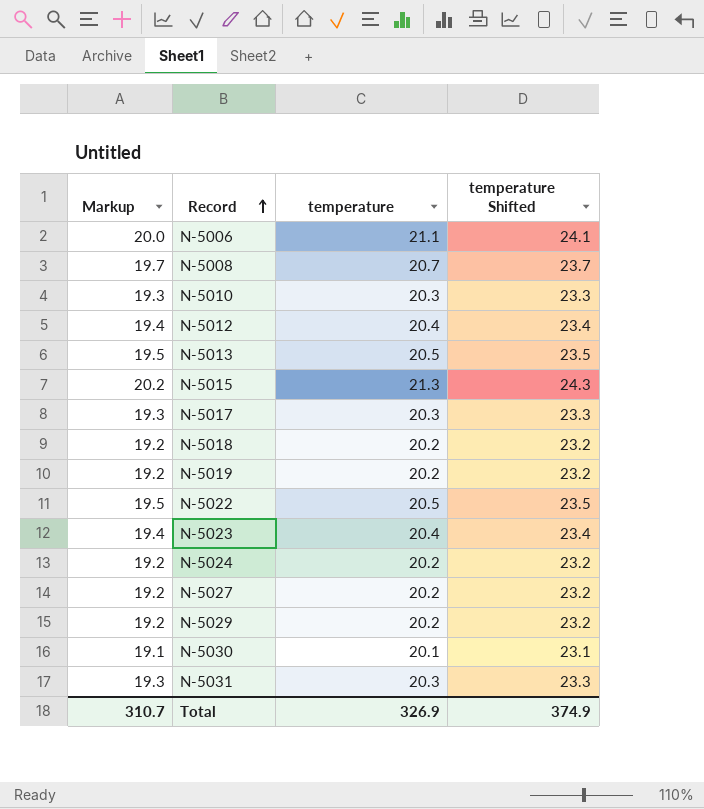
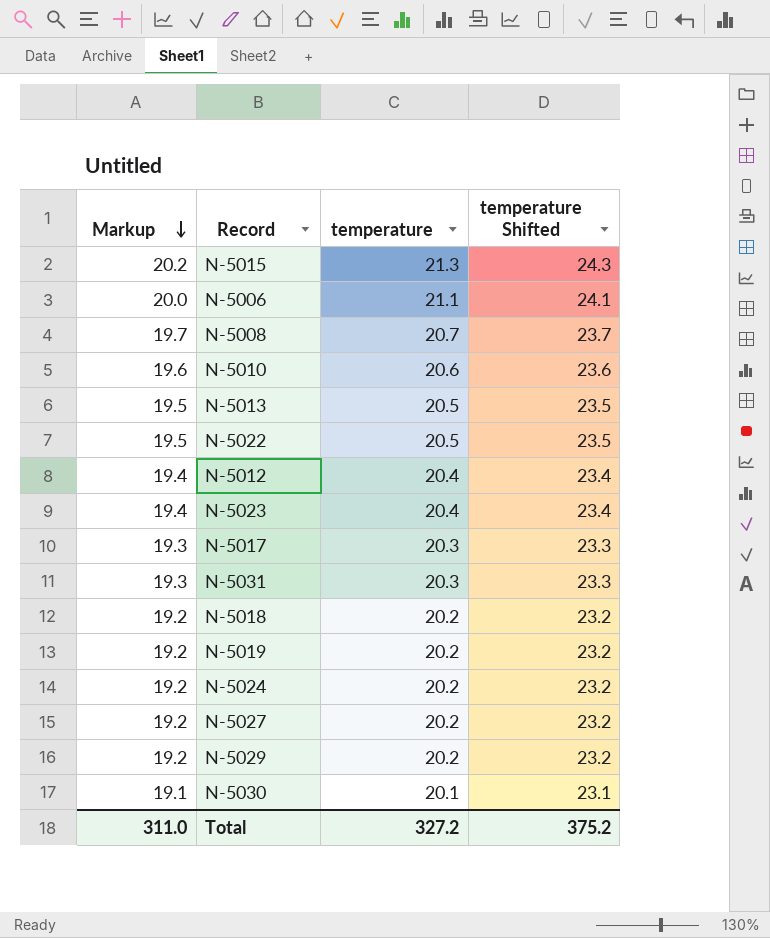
row order: Record ascending -> Markup descending
N-5010 | Markup: 19.3 -> 19.6
N-5010 | temperature: 20.3 -> 20.6
N-5010 | temperature Shifted: 23.3 -> 23.6
Total | Markup: 310.7 -> 311.0
Total | temperature: 326.9 -> 327.2
Total | temperature Shifted: 374.9 -> 375.2

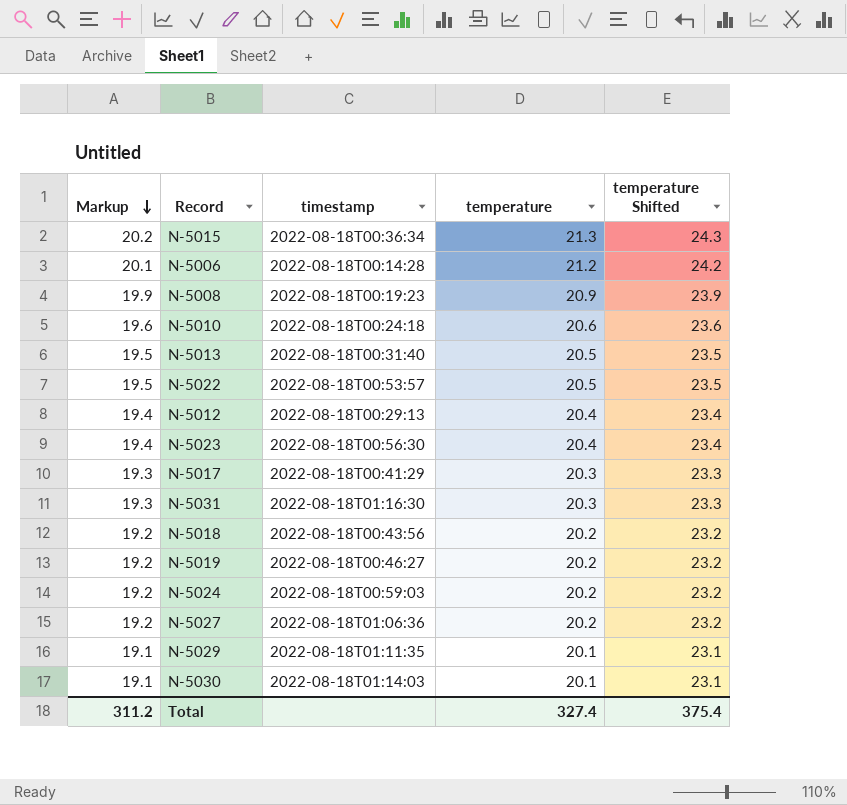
column timestamp | position: none -> 3
N-5006 | Markup: 20.0 -> 20.1
N-5006 | temperature: 21.1 -> 21.2
N-5006 | temperature Shifted: 24.1 -> 24.2
N-5008 | Markup: 19.7 -> 19.9
N-5008 | temperature: 20.7 -> 20.9
N-5008 | temperature Shifted: 23.7 -> 23.9
N-5029 | Markup: 19.2 -> 19.1
N-5029 | temperature: 20.2 -> 20.1
N-5029 | temperature Shifted: 23.2 -> 23.1
Total | Markup: 311.0 -> 311.2
Total | temperature: 327.2 -> 327.4
Total | temperature Shifted: 375.2 -> 375.4

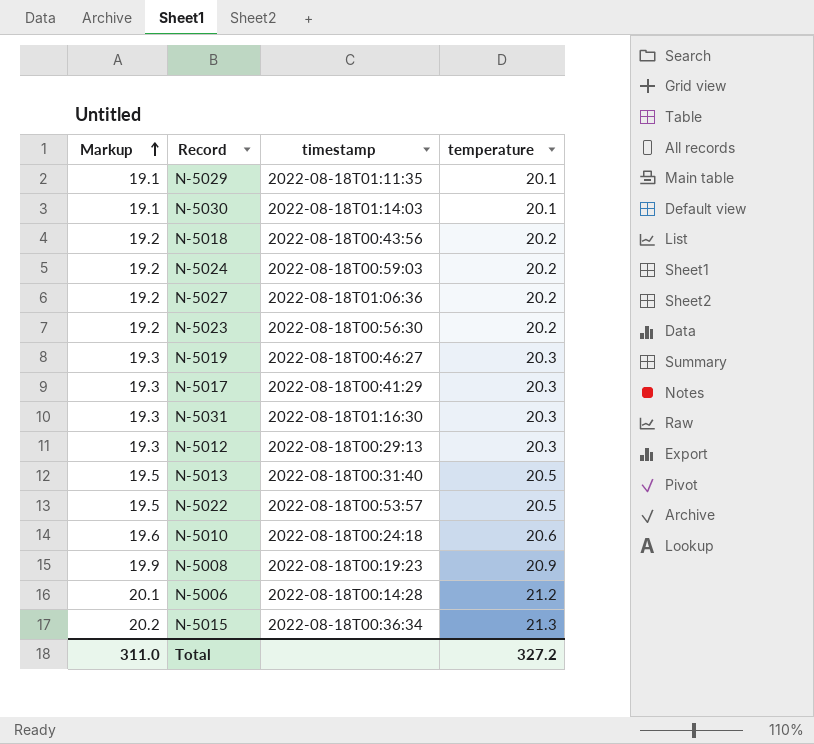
row order: Markup descending -> Markup ascending
column temperature Shifted | formula: [temperature] + 3 -> none
N-5023 | Markup: 19.4 -> 19.2
N-5023 | temperature: 20.4 -> 20.2
N-5019 | Markup: 19.2 -> 19.3
N-5019 | temperature: 20.2 -> 20.3
N-5012 | Markup: 19.4 -> 19.3
N-5012 | temperature: 20.4 -> 20.3
Total | Markup: 311.2 -> 311.0
Total | temperature: 327.4 -> 327.2

